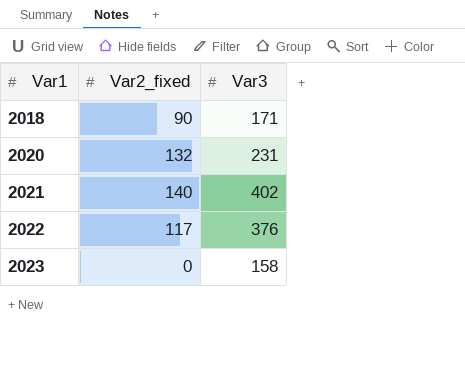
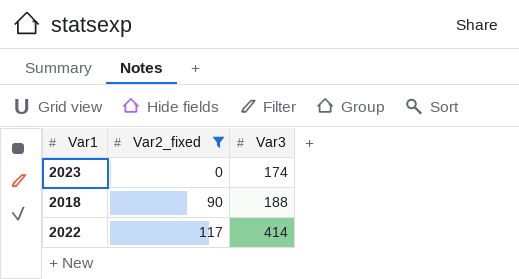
filter: none -> Var2_fixed <= 117
row order: Var1 ascending -> Var2_fixed ascending
2023 | Var3: 158 -> 174
2018 | Var3: 171 -> 188
2022 | Var3: 376 -> 414

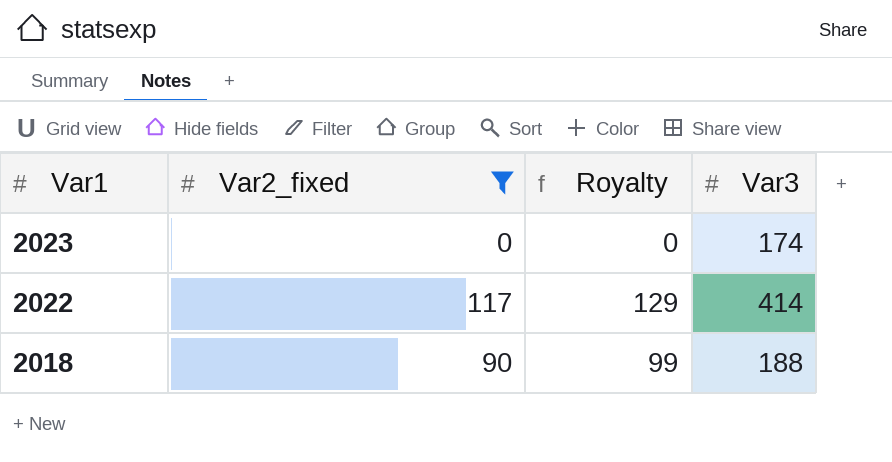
row order: Var2_fixed ascending -> Var1 descending
column Royalty | formula: none -> [Var2_fixed] * 1.1

